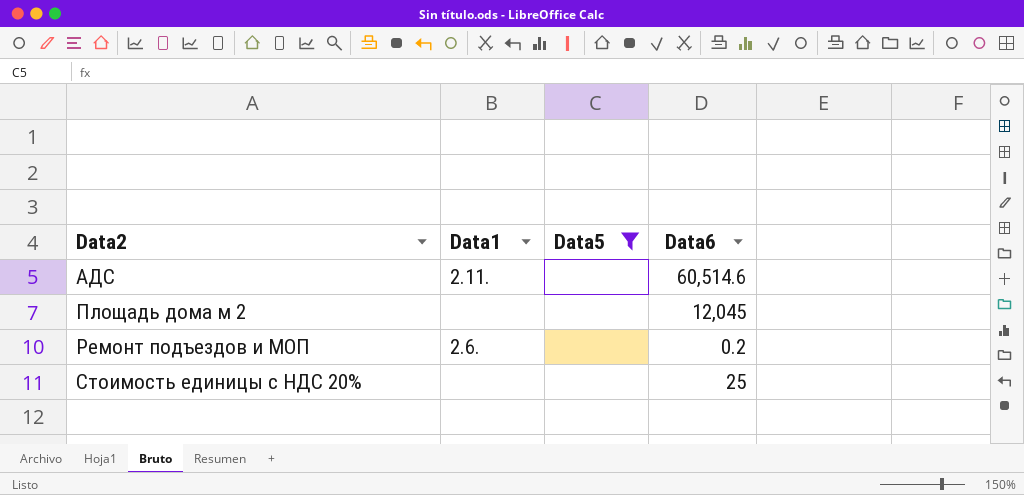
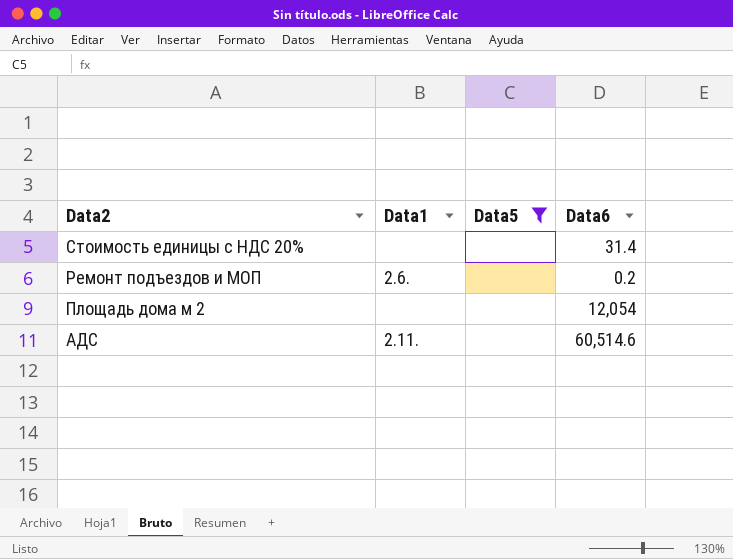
row order: Data2 ascending -> Data2 descending
Стоимость единицы с НДС 20% | Data6: 25 -> 31.4
Площадь дома м 2 | Data6: 12,045 -> 12,054

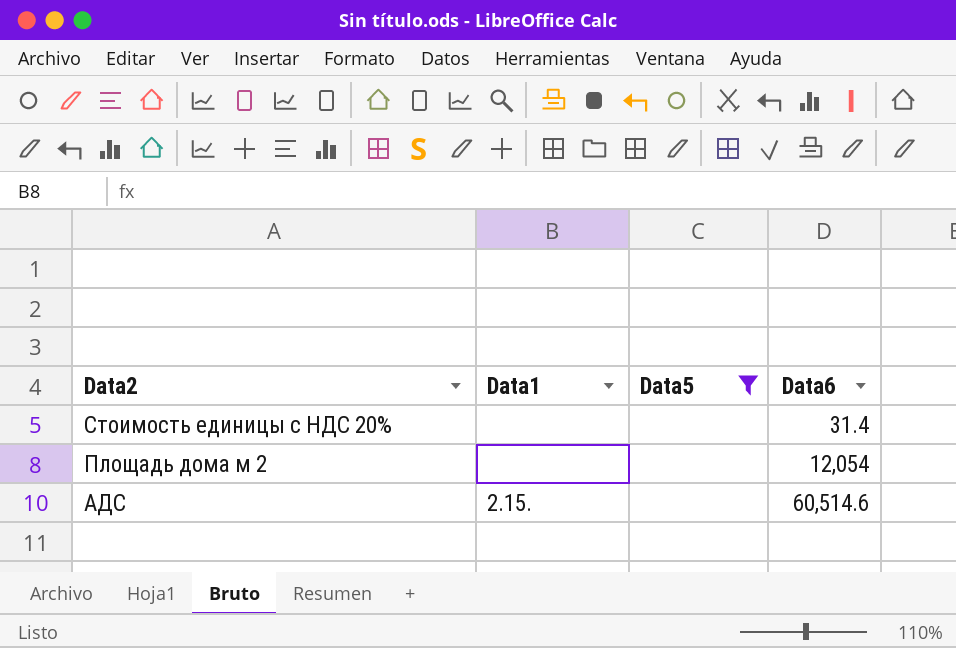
row Ремонт подъездов и МОП: 2.6. | none | 0.2 -> none
АДС | Data1: 2.11. -> 2.15.

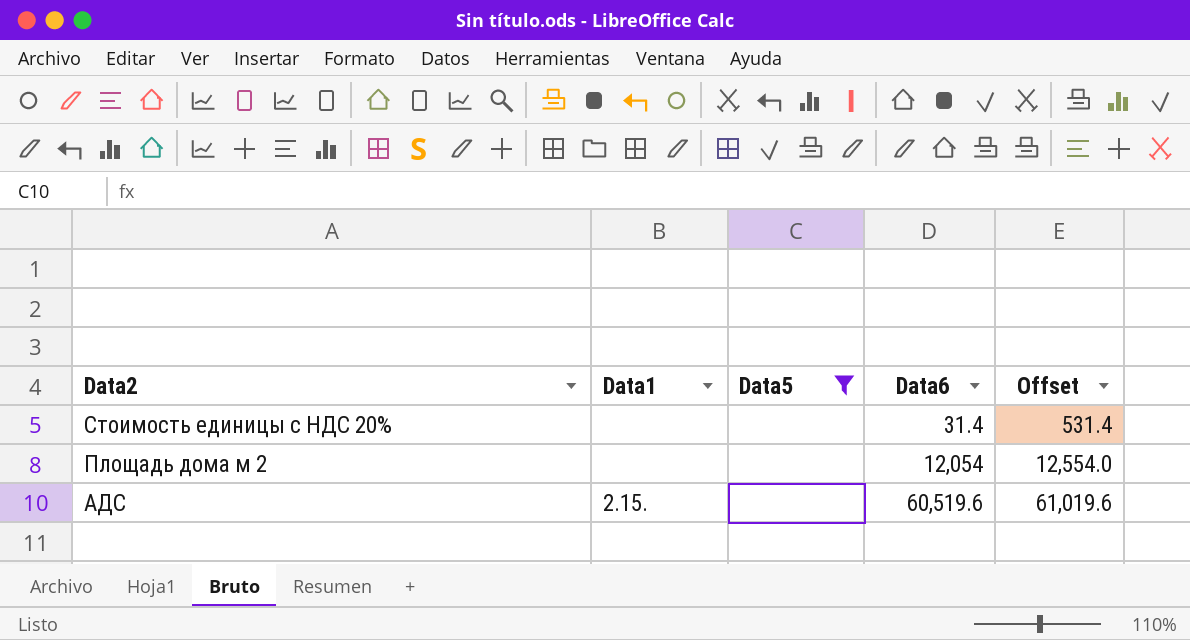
column Offset | formula: none -> [Data6] + 500
АДС | Data6: 60,514.6 -> 60,519.6

